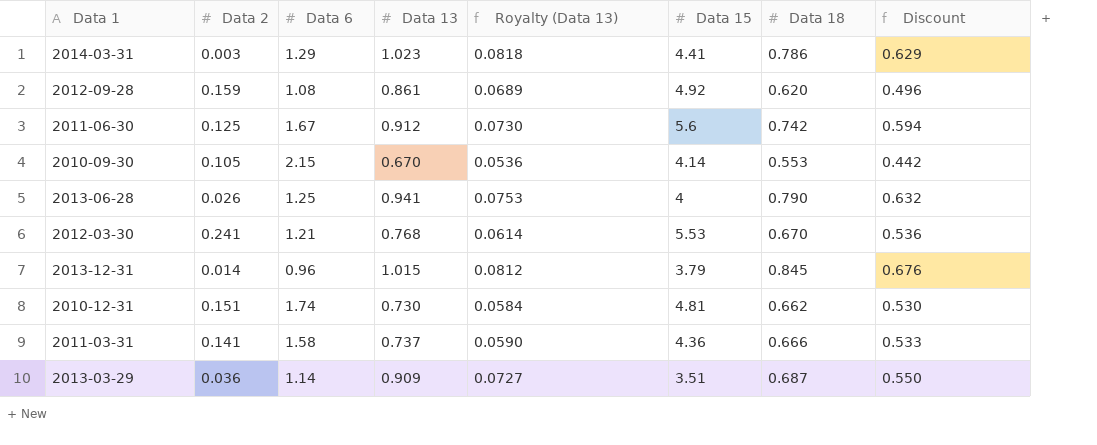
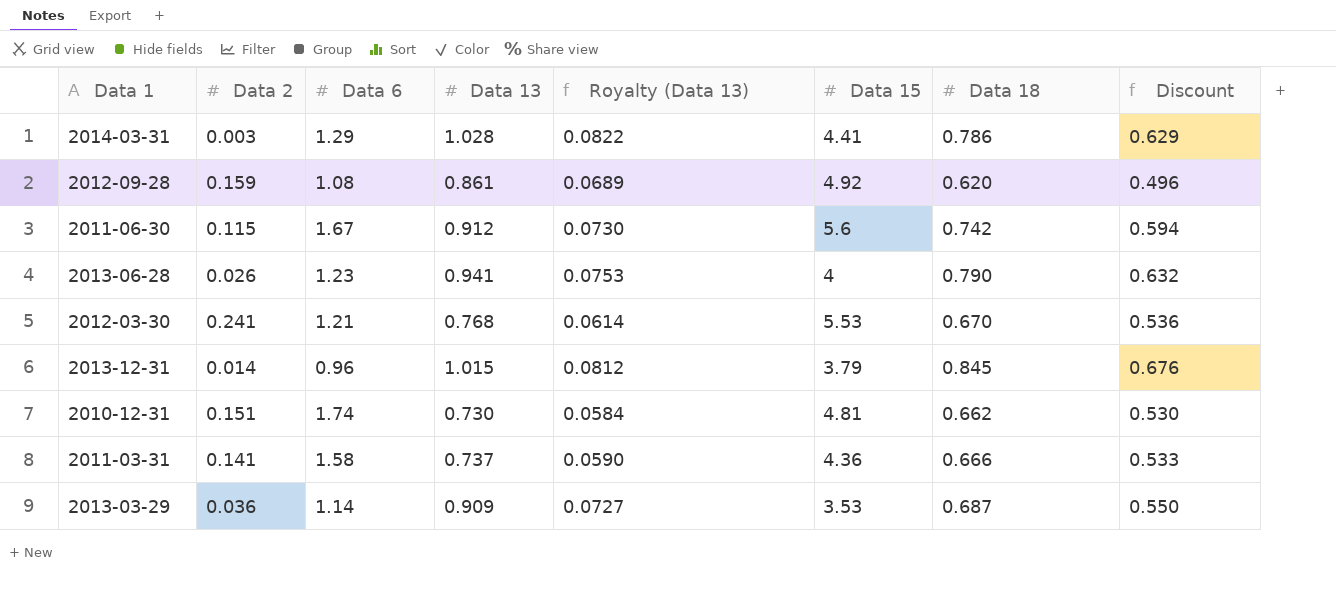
row 2010-09-30: 0.105 | 2.15 | 0.670 | 0.0536 | 4.14 | 0.553 | 0.442 -> none
2014-03-31 | Data 13: 1.023 -> 1.028
2014-03-31 | Royalty (Data 13): 0.0818 -> 0.0822
2011-06-30 | Data 2: 0.125 -> 0.115
2013-06-28 | Data 6: 1.25 -> 1.23
2013-03-29 | Data 15: 3.51 -> 3.53

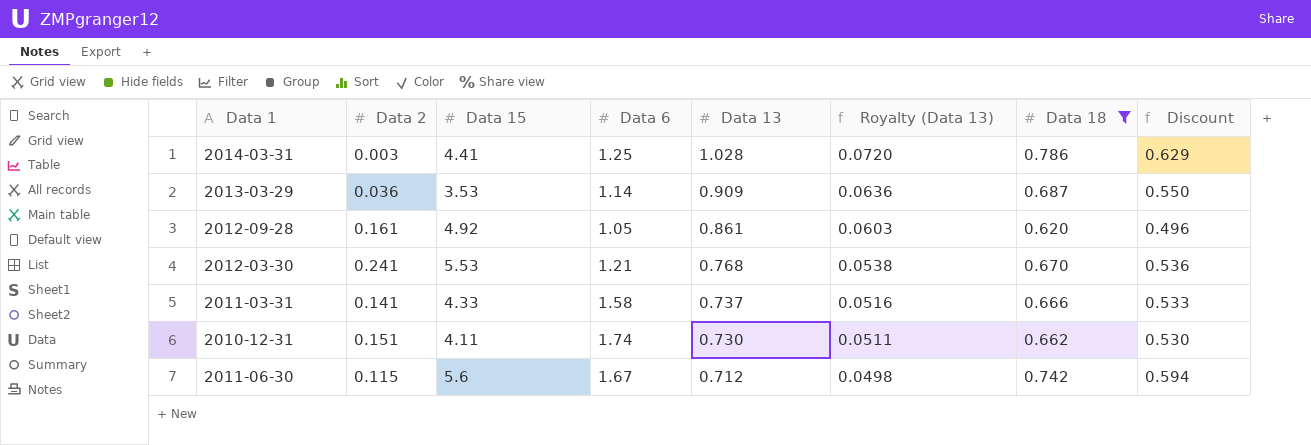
filter: none -> Data 18 <= 0.786
row order: none -> Data 13 descending
column Data 15 | position: 6 -> 3
column Royalty (Data 13) | formula: [Data 13] * 0.08 -> [Data 13] * 0.07
2014-03-31 | Data 6: 1.29 -> 1.25
2012-09-28 | Data 2: 0.159 -> 0.161
2012-09-28 | Data 6: 1.08 -> 1.05
2011-03-31 | Data 15: 4.36 -> 4.33
2010-12-31 | Data 15: 4.81 -> 4.11
2011-06-30 | Data 13: 0.912 -> 0.712

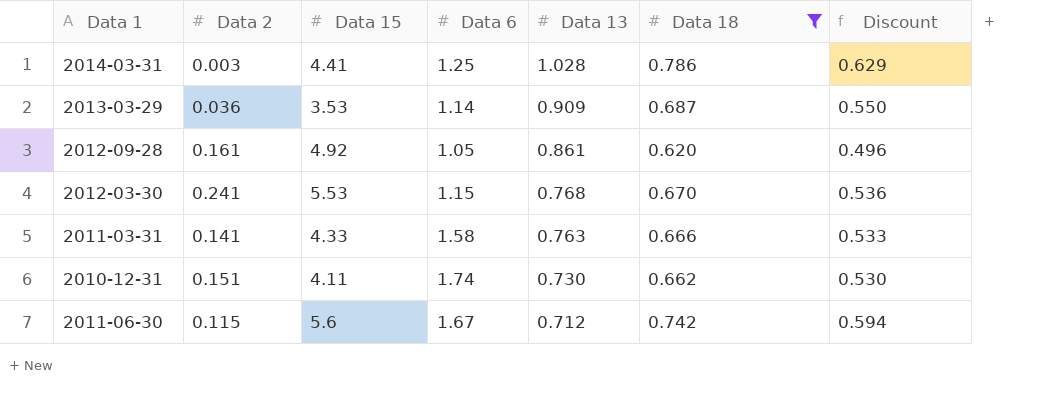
column Royalty (Data 13) | formula: [Data 13] * 0.07 -> none
2012-03-30 | Data 6: 1.21 -> 1.15
2011-03-31 | Data 13: 0.737 -> 0.763

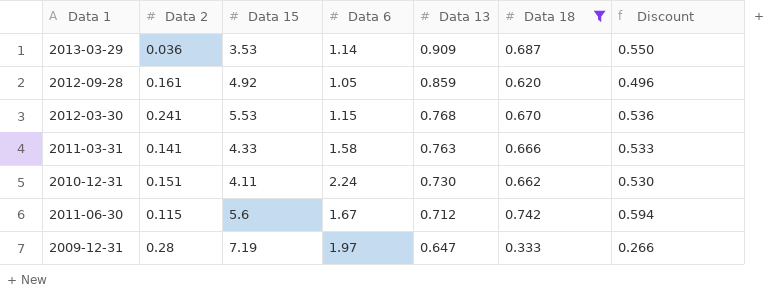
row 2014-03-31: 0.003 | 4.41 | 1.25 | 1.028 | 0.786 | 0.629 -> none
2012-09-28 | Data 13: 0.861 -> 0.859
2010-12-31 | Data 6: 1.74 -> 2.24
row 2009-12-31: none -> 0.28 | 7.19 | 1.97 | 0.647 | 0.333 | 0.266

